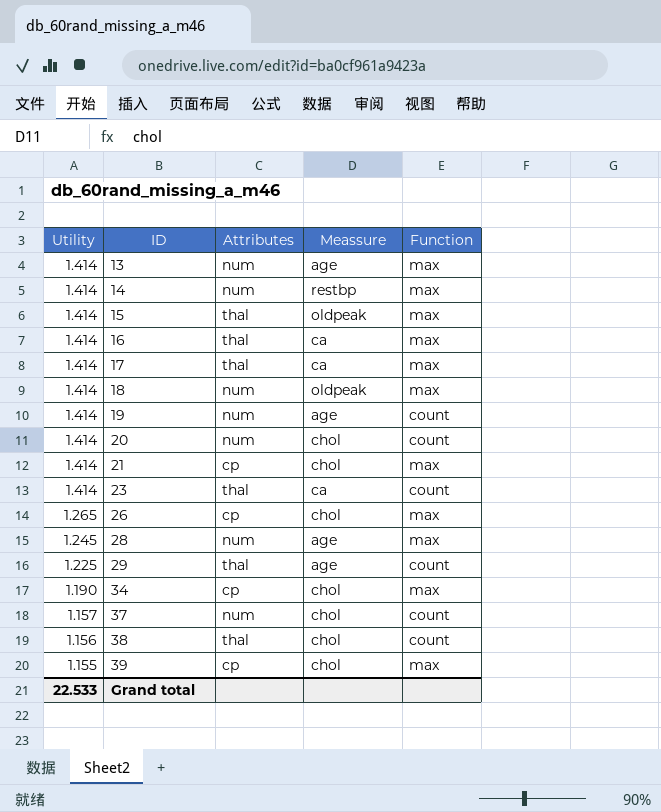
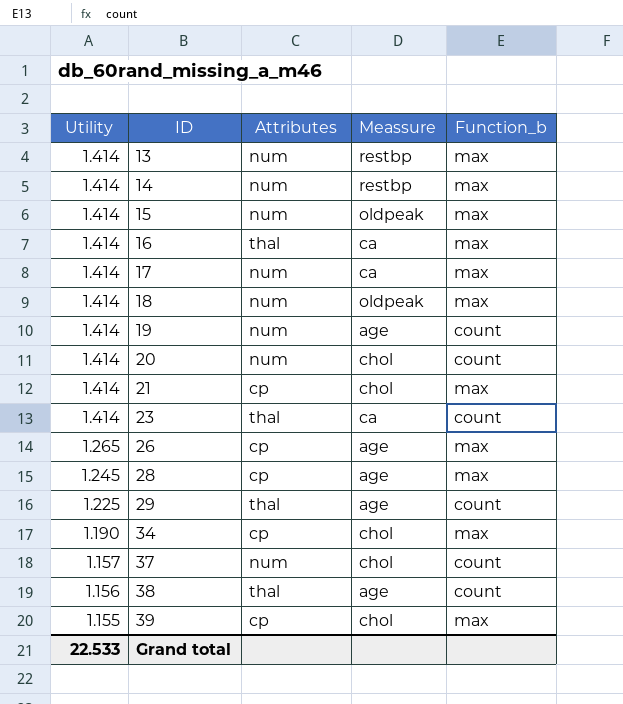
column name: Function -> Function_b
13 | Meassure: age -> restbp
15 | Attributes: thal -> num
17 | Attributes: thal -> num
26 | Meassure: chol -> age
28 | Attributes: num -> cp
38 | Meassure: chol -> age

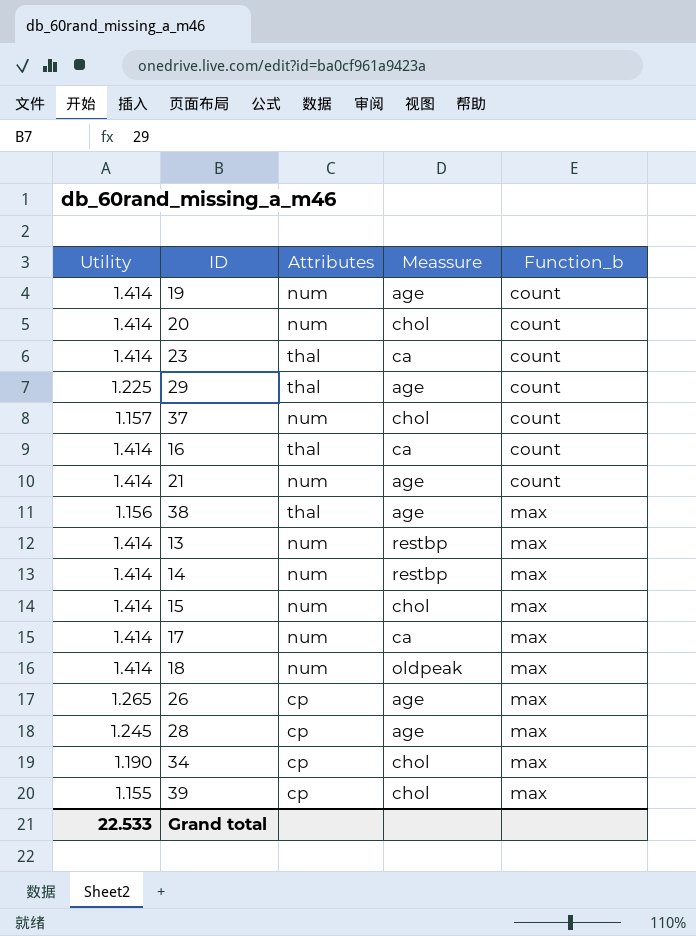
row order: Utility descending -> Function_b ascending
16 | Function_b: max -> count
21 | Attributes: cp -> num
21 | Meassure: chol -> age
21 | Function_b: max -> count
38 | Function_b: count -> max
15 | Meassure: oldpeak -> chol

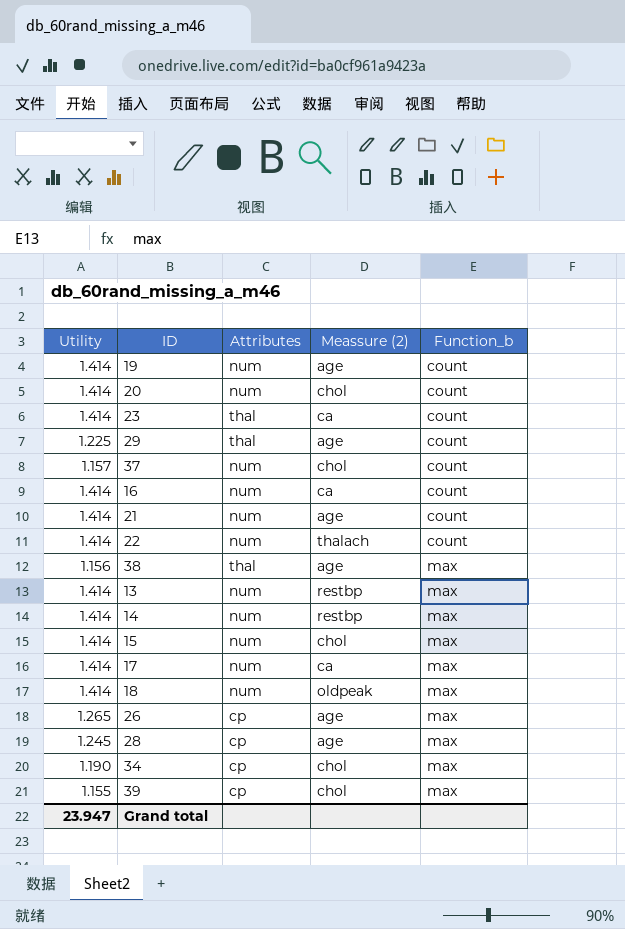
column name: Meassure -> Meassure (2)
16 | Attributes: thal -> num
row 22: none -> 1.414 | num | thalach | count
Grand total | Utility: 22.533 -> 23.947

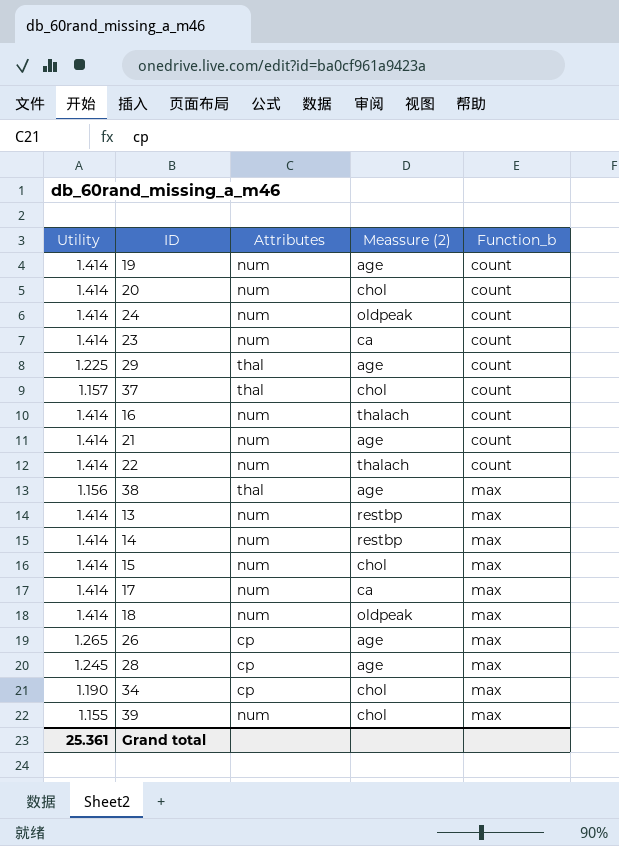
row 24: none -> 1.414 | num | oldpeak | count
23 | Attributes: thal -> num
37 | Attributes: num -> thal
16 | Meassure (2): ca -> thalach
39 | Attributes: cp -> num
Grand total | Utility: 23.947 -> 25.361

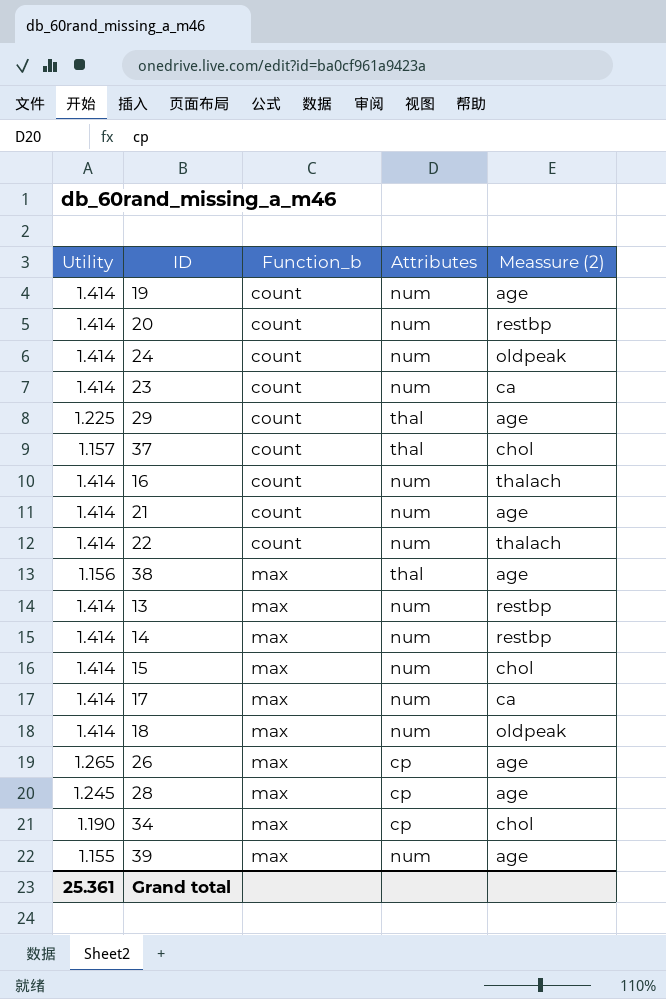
column Function_b | position: 5 -> 3
20 | Meassure (2): chol -> restbp
39 | Meassure (2): chol -> age

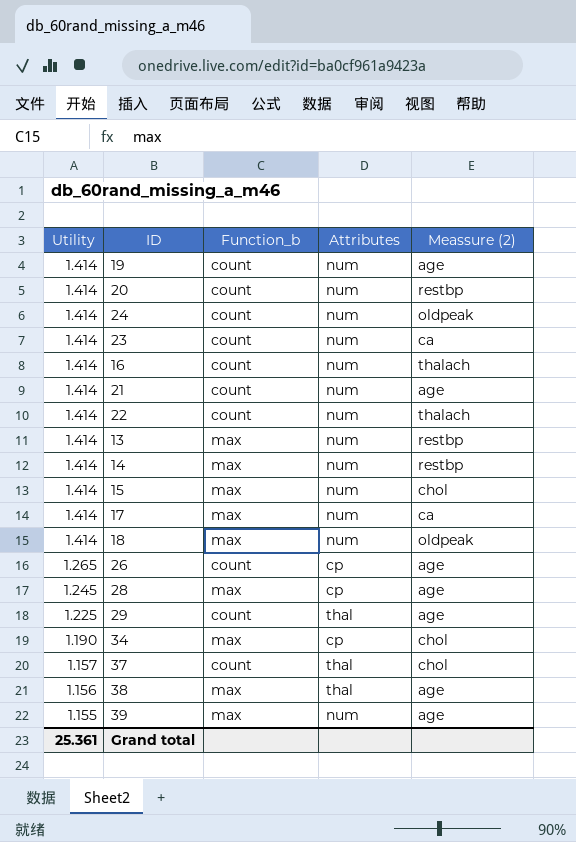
row order: Function_b ascending -> Utility descending
26 | Function_b: max -> count

